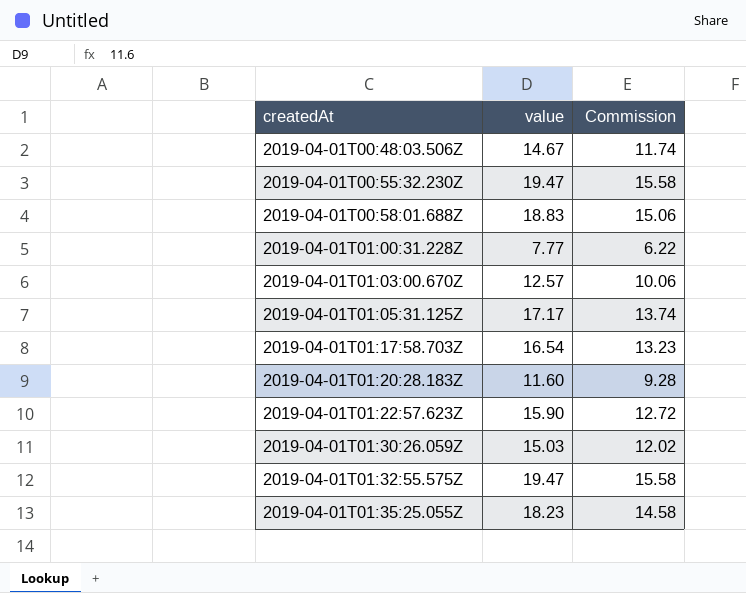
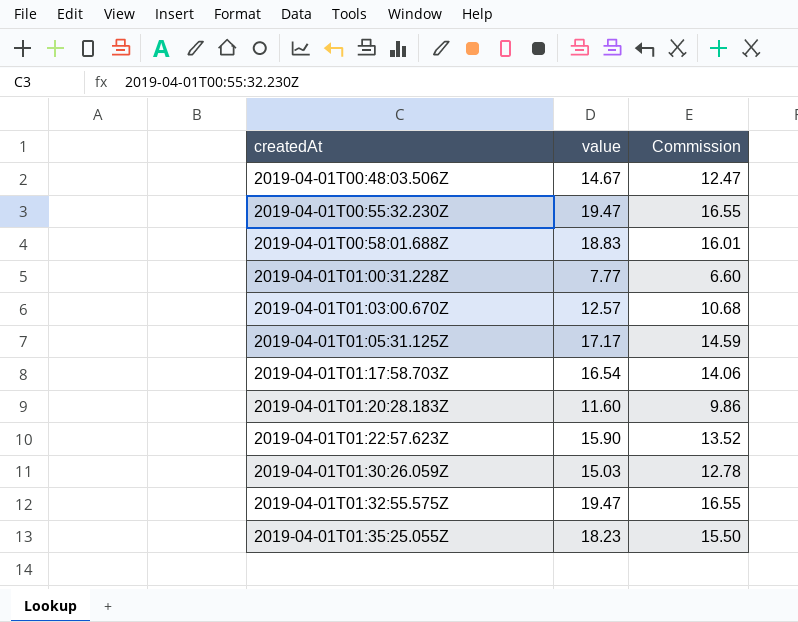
column Commission | formula: [value] * 0.8 -> [value] * 0.85

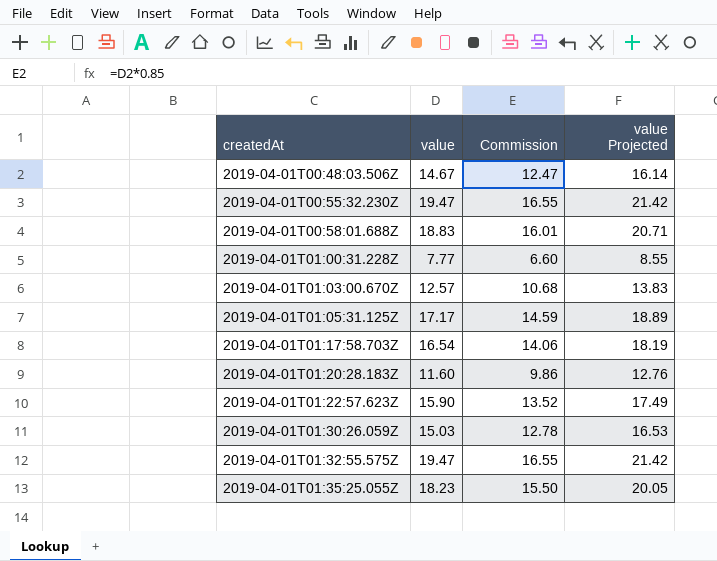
column value Projected | formula: none -> [value] * 1.1

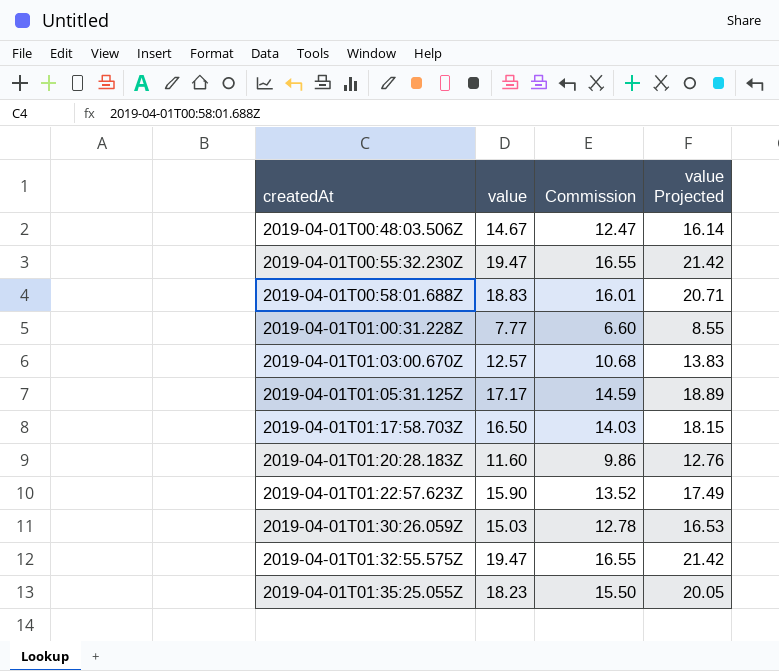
2019-04-01T01:17:58.703Z | value: 16.54 -> 16.50
2019-04-01T01:17:58.703Z | Commission: 14.06 -> 14.03
2019-04-01T01:17:58.703Z | value Projected: 18.19 -> 18.15

